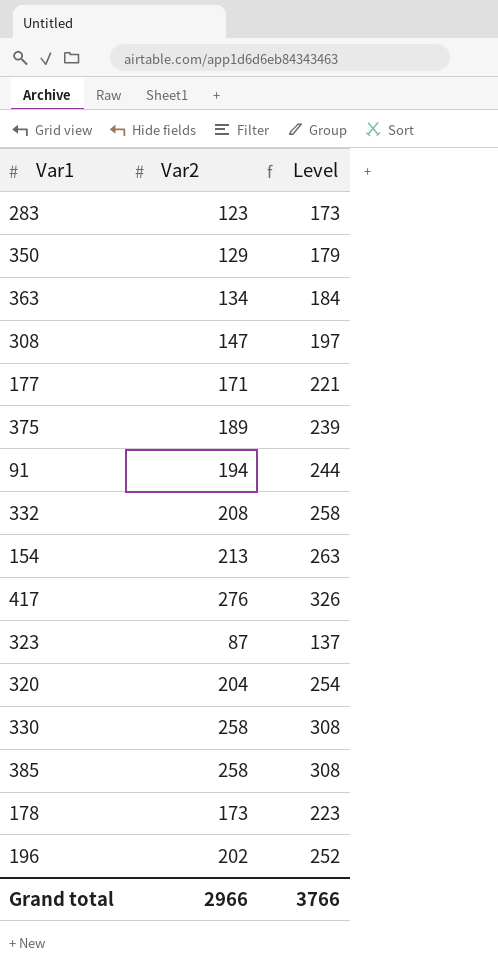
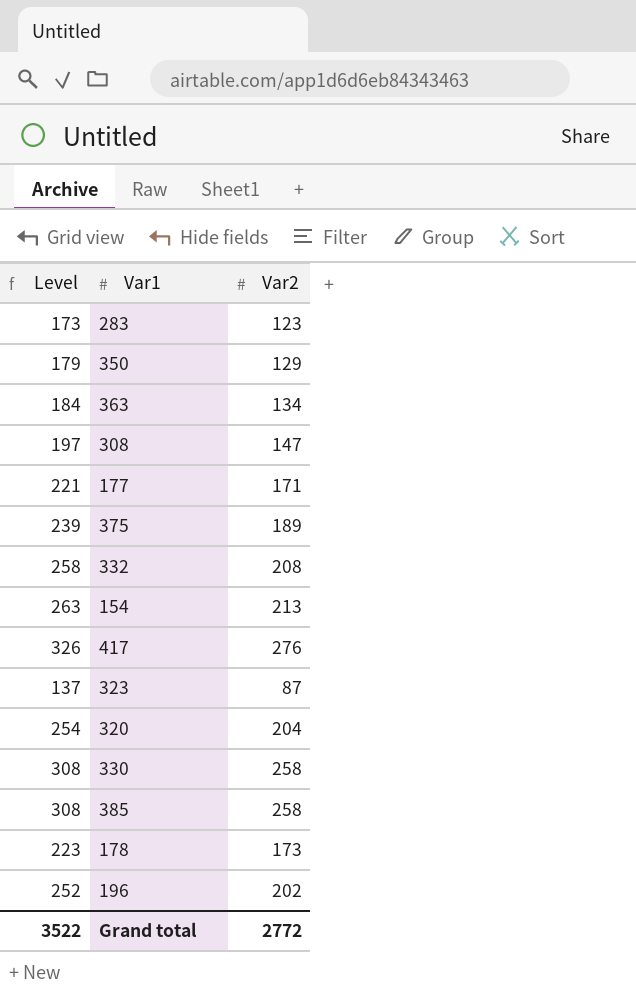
column Level | position: 3 -> 1
row 91: 194 | 244 -> none
Grand total | Level: 3766 -> 3522
Grand total | Var2: 2966 -> 2772

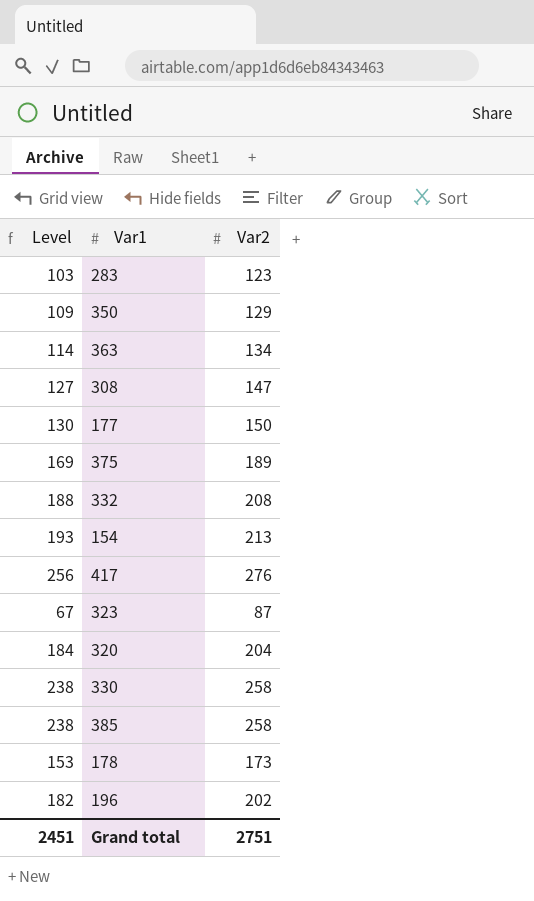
column Level | formula: [Var2] + 50 -> [Var2] - 20
177 | Var2: 171 -> 150
Grand total | Level: 3522 -> 2451
Grand total | Var2: 2772 -> 2751

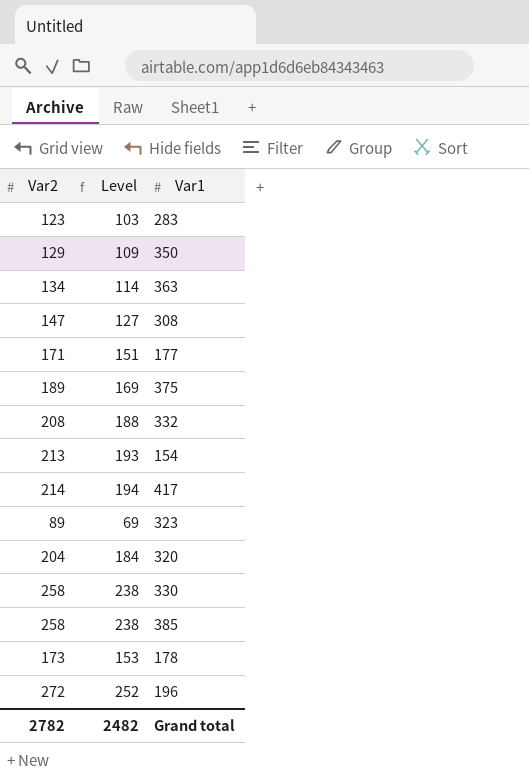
column Var2 | position: 3 -> 1
177 | Var2: 150 -> 171
177 | Level: 130 -> 151
417 | Var2: 276 -> 214
417 | Level: 256 -> 194
323 | Var2: 87 -> 89
323 | Level: 67 -> 69
196 | Var2: 202 -> 272
196 | Level: 182 -> 252
Grand total | Var2: 2751 -> 2782
Grand total | Level: 2451 -> 2482

